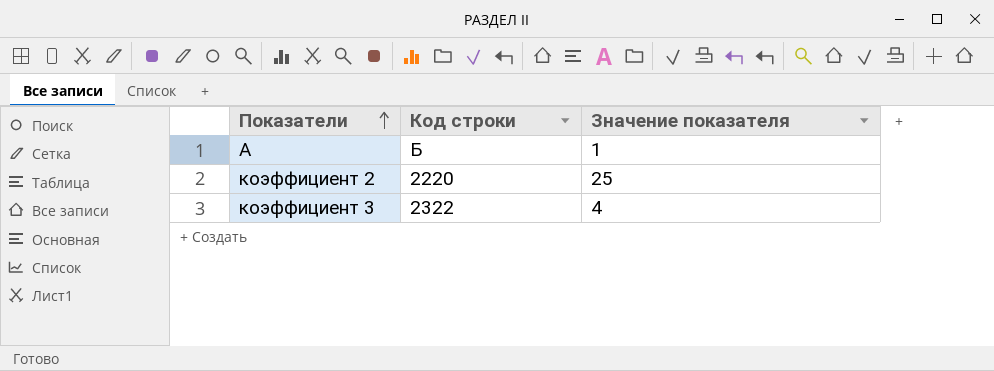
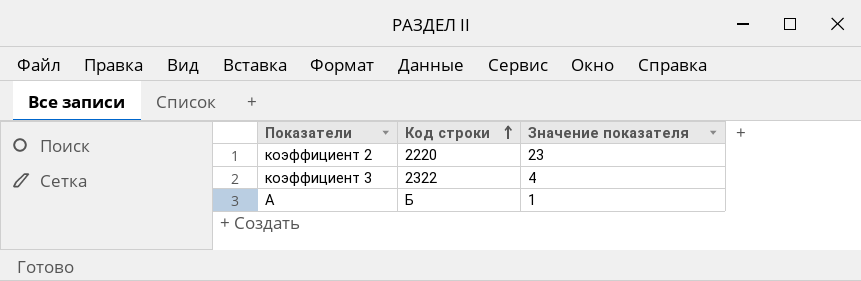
row order: Показатели ascending -> Код строки ascending
коэффициент 2 | Значение показателя: 25 -> 23

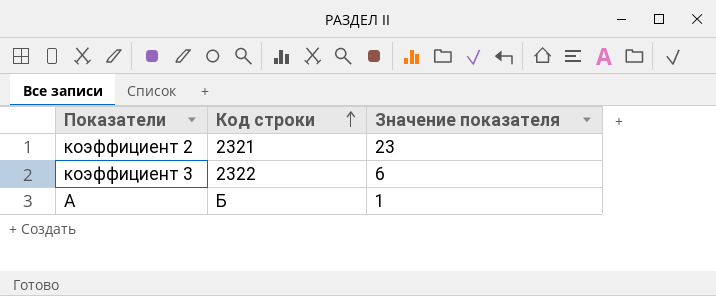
коэффициент 2 | Код строки: 2220 -> 2321
коэффициент 3 | Значение показателя: 4 -> 6

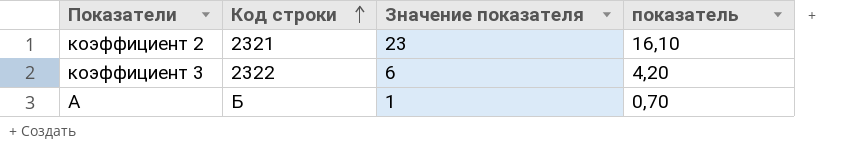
column показатель | formula: none -> [Значение показателя] * 0,7

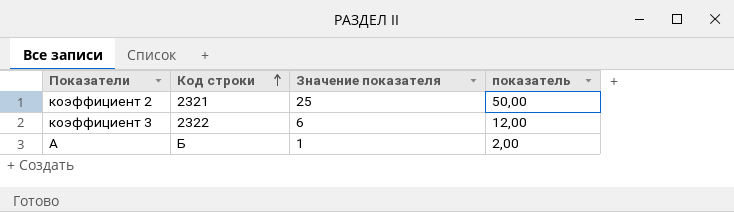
column показатель | formula: [Значение показателя] * 0,7 -> [Значение показателя] * 2
коэффициент 2 | Значение показателя: 23 -> 25

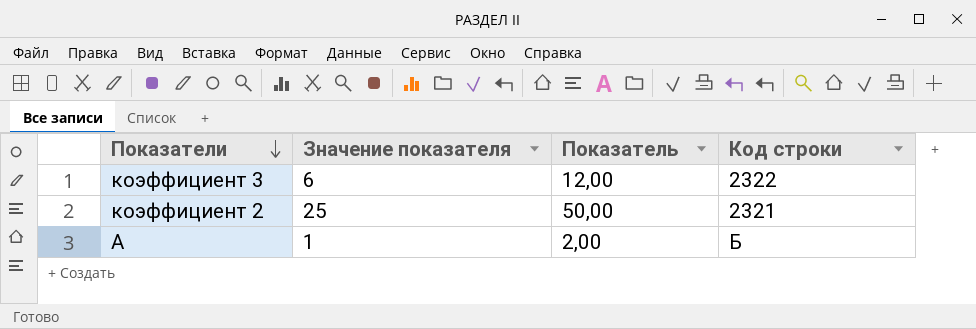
row order: Код строки ascending -> Показатели descending
column name: показатель -> Показатель
column Код строки | position: 2 -> 4

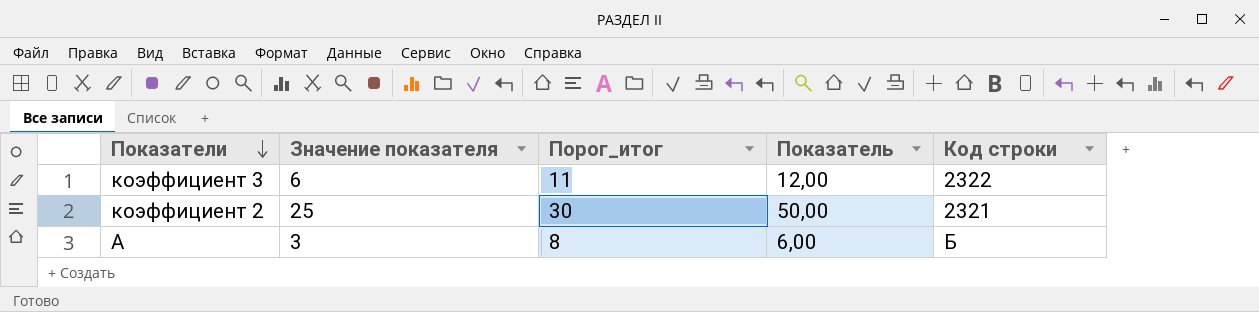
column Порог_итог | formula: none -> [Значение показателя] + 5
А | Значение показателя: 1 -> 3
А | Показатель: 2,00 -> 6,00

